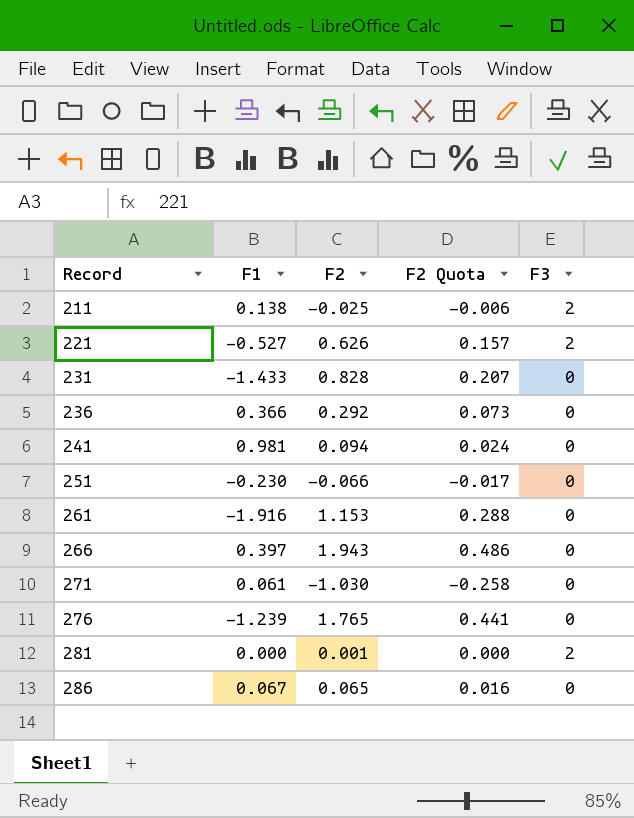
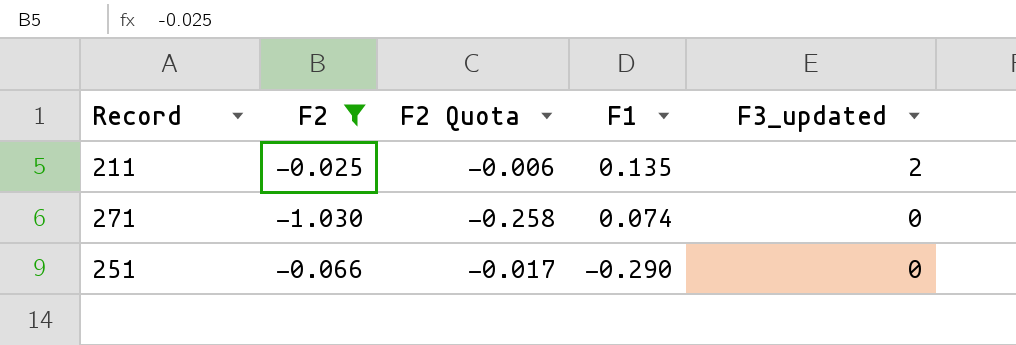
filter: none -> F2 <= -0.025
row order: Record ascending -> F1 descending
column F1 | position: 2 -> 4
column name: F3 -> F3_updated
211 | F1: 0.138 -> 0.135
271 | F1: 0.061 -> 0.074
251 | F1: -0.230 -> -0.290

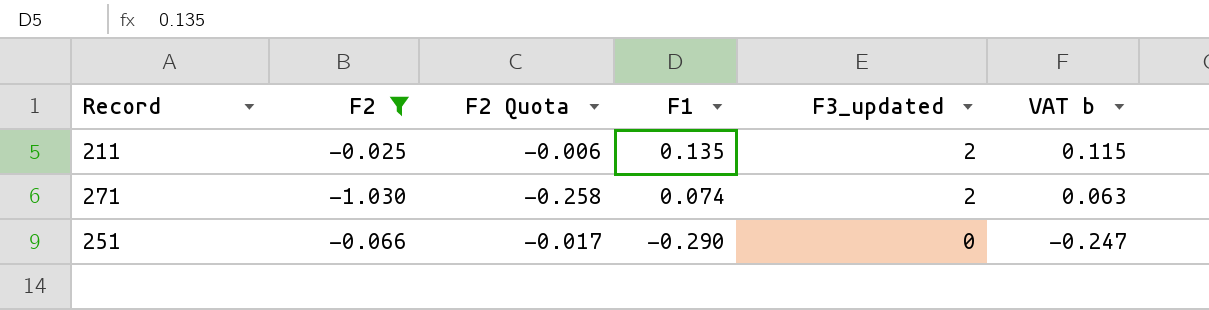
column VAT b | formula: none -> [F1] * 0.85
271 | F3_updated: 0 -> 2

